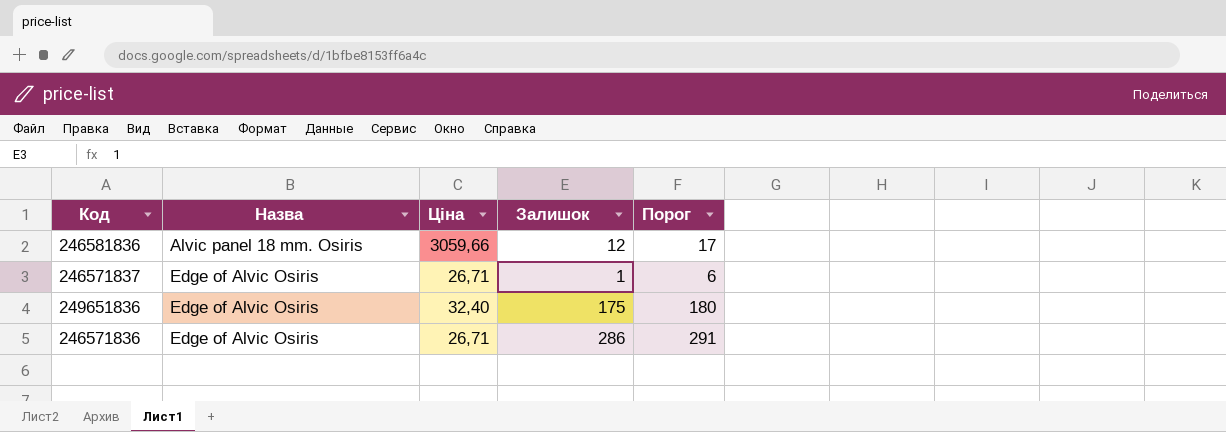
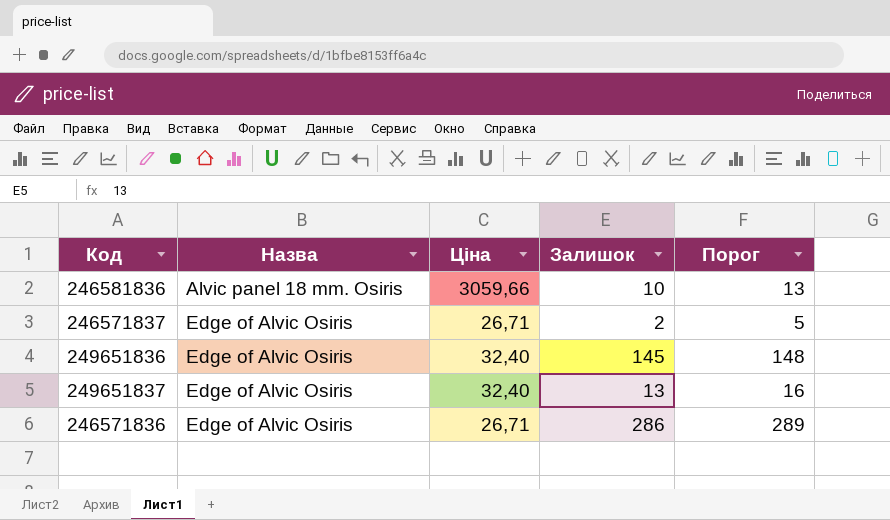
column Порог | formula: [Залишок] + 5 -> [Залишок] + 3
246581836 | Залишок: 12 -> 10
246571837 | Залишок: 1 -> 2
249651836 | Залишок: 175 -> 145
row 249651837: none -> Edge of Alvic Osiris | 32,40 | 13 | 16

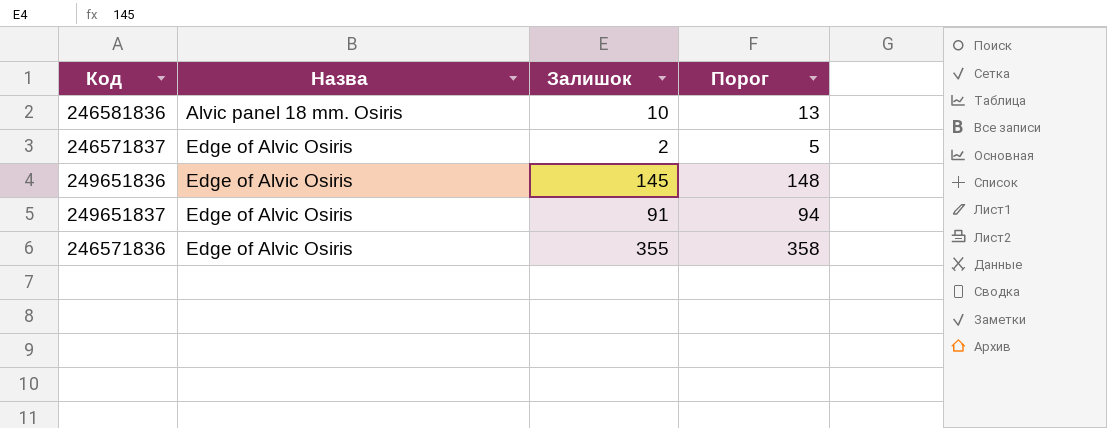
column Ціна | position: 3 -> none
249651837 | Залишок: 13 -> 91
249651837 | Порог: 16 -> 94
246571836 | Залишок: 286 -> 355
246571836 | Порог: 289 -> 358

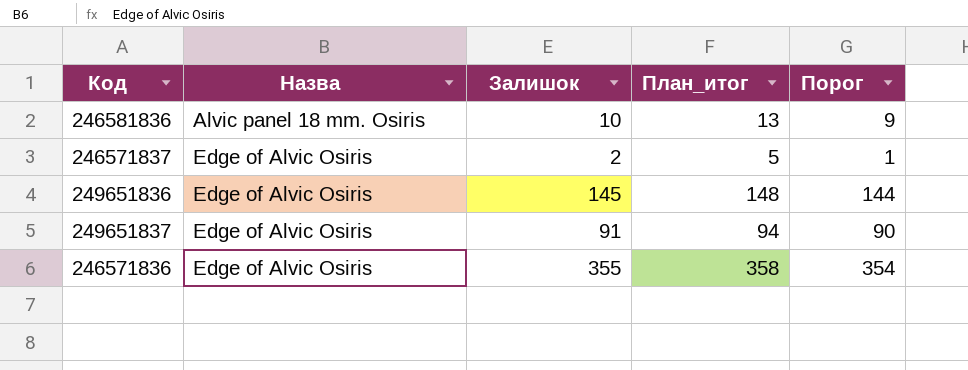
column План_итог | formula: none -> [Залишок] + 3
column Порог | formula: [Залишок] + 3 -> [Залишок] - 1

